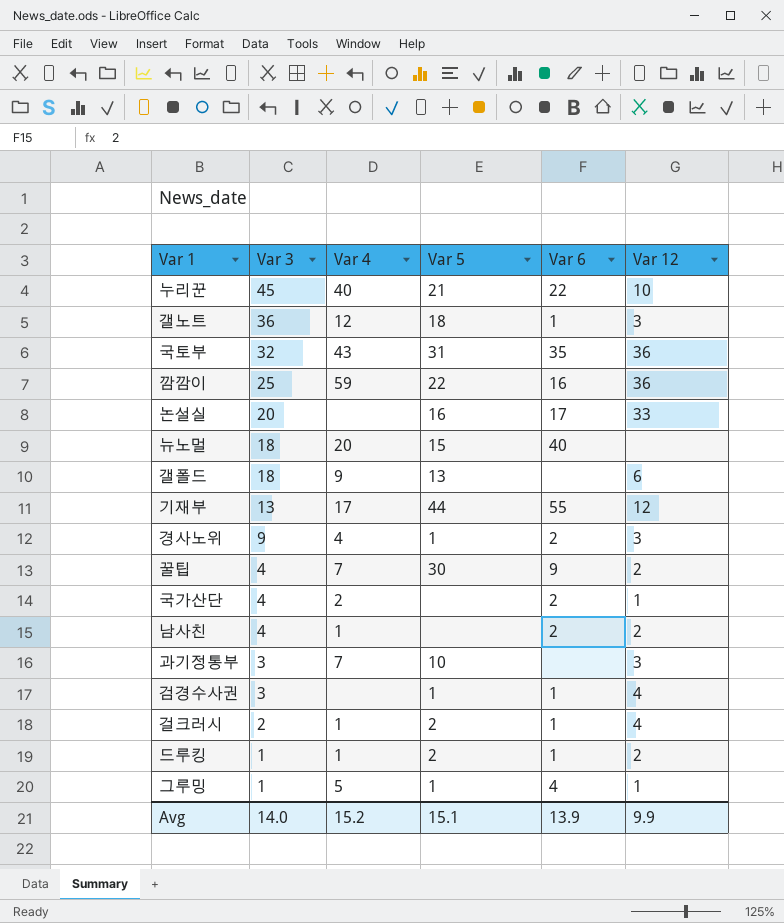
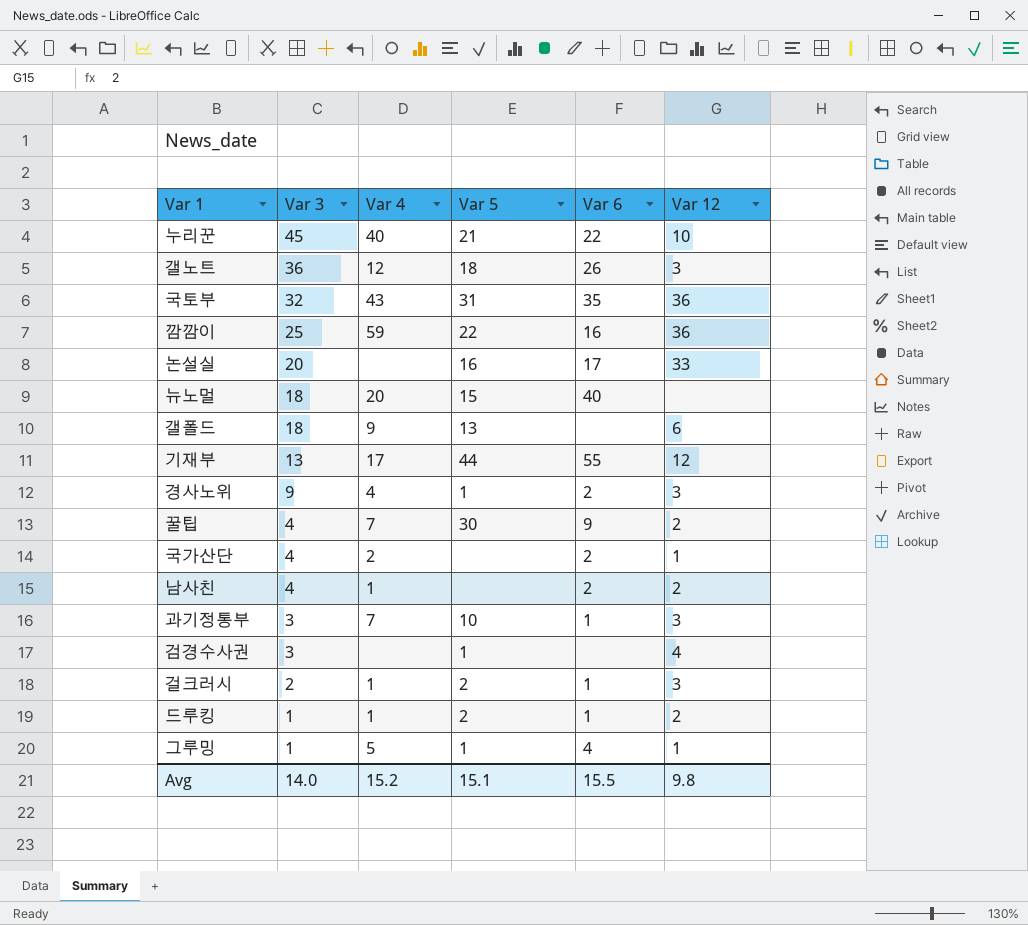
갤노트 | Var 6: 1 -> 26
과기정통부 | Var 6: none -> 1
검경수사권 | Var 6: 1 -> none
걸크러시 | Var 12: 4 -> 3
Avg | Var 6: 13.9 -> 15.5
Avg | Var 12: 9.9 -> 9.8

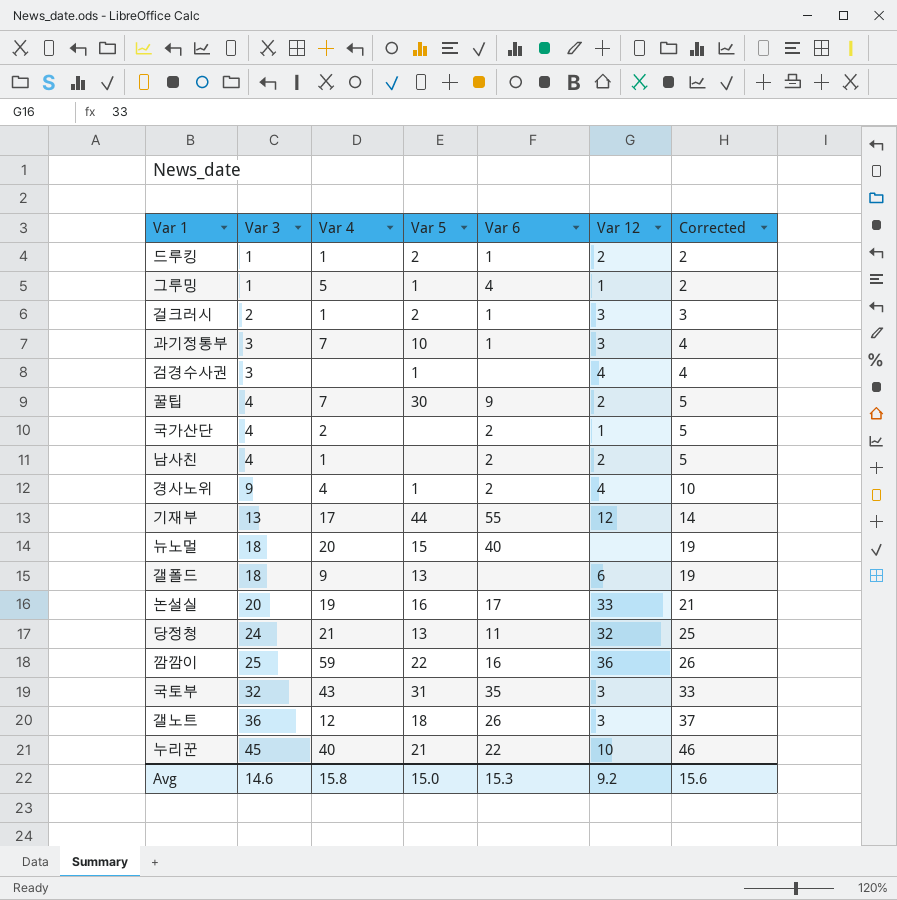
row order: Var 3 descending -> Var 3 ascending
column Corrected | formula: none -> [Var 3] + 1
경사노위 | Var 12: 3 -> 4
논설실 | Var 4: none -> 19
row 당정청: none -> 24 | 21 | 13 | 11 | 32 | 25
국토부 | Var 12: 36 -> 3
Avg | Var 3: 14.0 -> 14.6
Avg | Var 4: 15.2 -> 15.8
Avg | Var 5: 15.1 -> 15.0
Avg | Var 6: 15.5 -> 15.3
Avg | Var 12: 9.8 -> 9.2

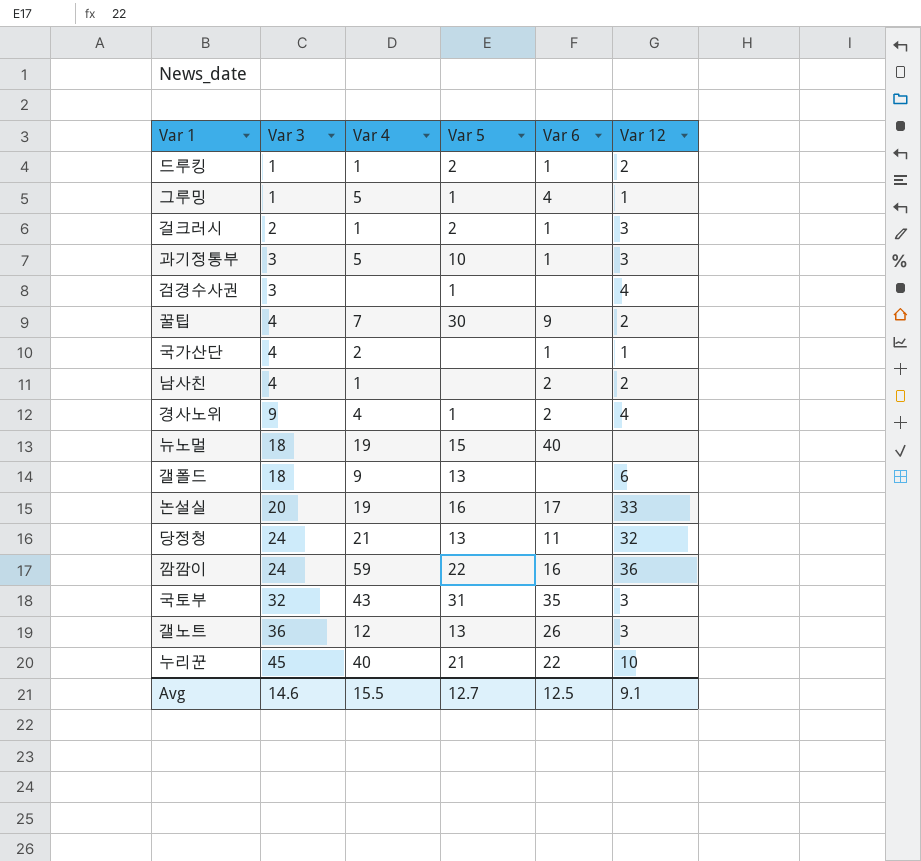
column Corrected | formula: [Var 3] + 1 -> none
row 기재부: 13 | 17 | 44 | 55 | 12 | 14 -> none
과기정통부 | Var 4: 7 -> 5
국가산단 | Var 6: 2 -> 1
뉴노멀 | Var 4: 20 -> 19
깜깜이 | Var 3: 25 -> 24
갤노트 | Var 5: 18 -> 13
Avg | Var 4: 15.8 -> 15.5
Avg | Var 5: 15.0 -> 12.7
Avg | Var 6: 15.3 -> 12.5
Avg | Var 12: 9.2 -> 9.1

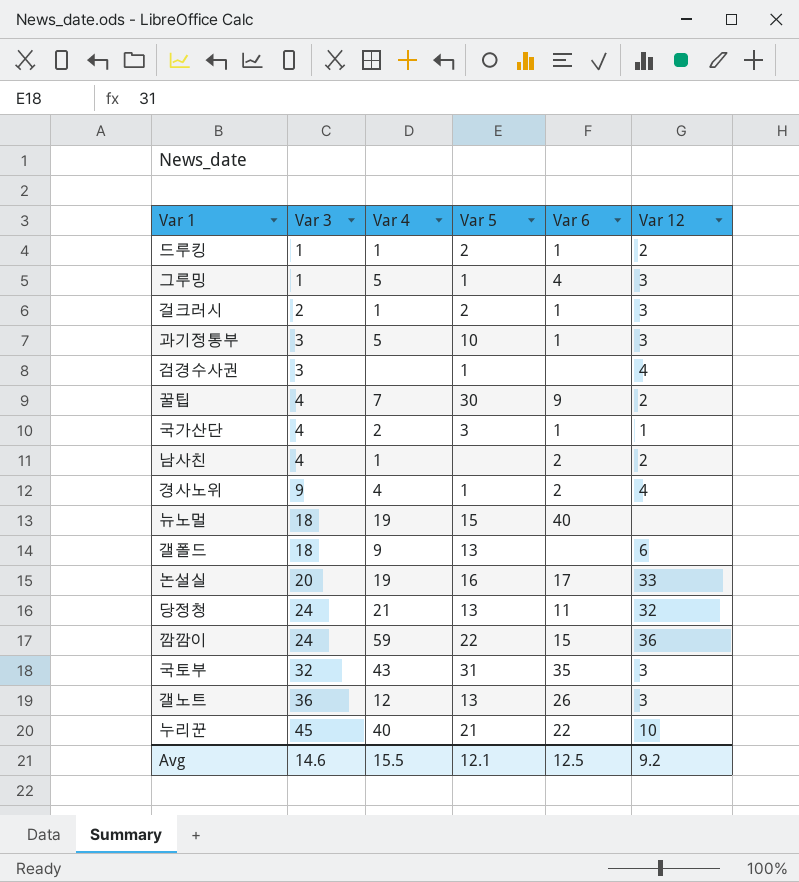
그루밍 | Var 12: 1 -> 3
국가산단 | Var 5: none -> 3
깜깜이 | Var 6: 16 -> 15
Avg | Var 5: 12.7 -> 12.1
Avg | Var 12: 9.1 -> 9.2

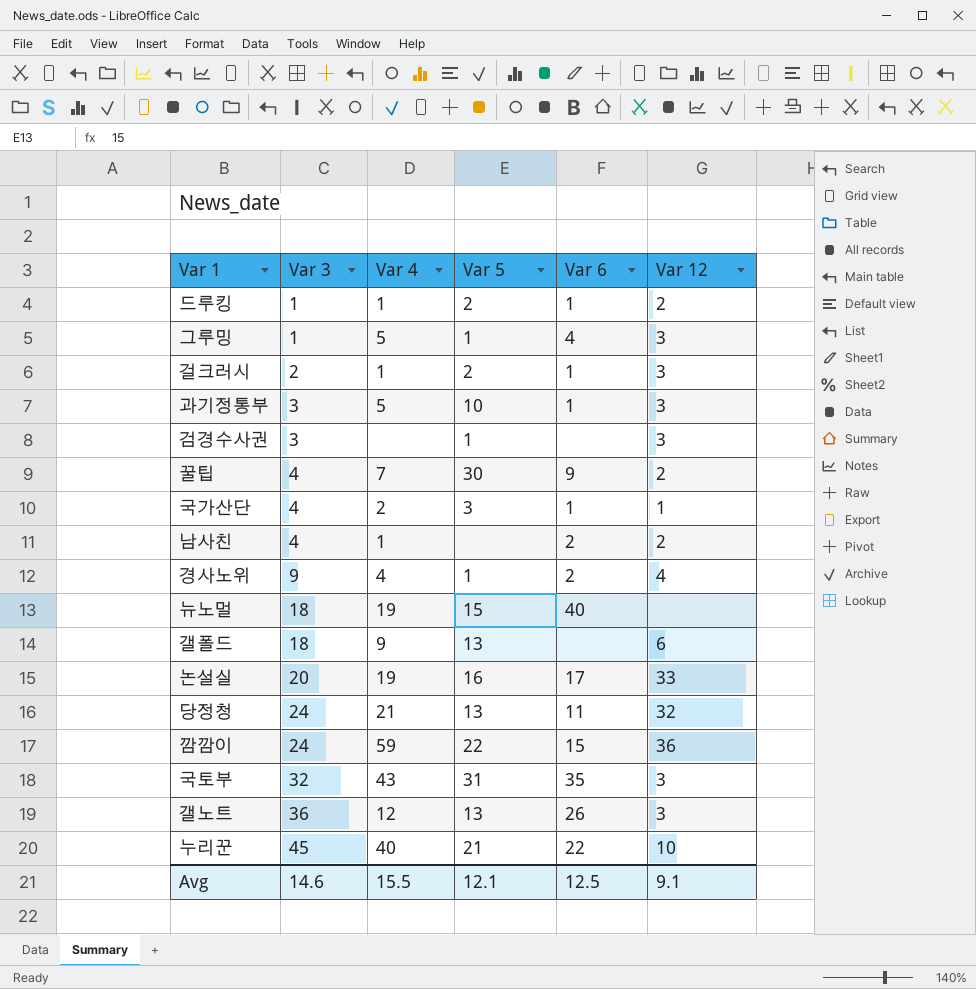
검경수사권 | Var 12: 4 -> 3
Avg | Var 12: 9.2 -> 9.1

